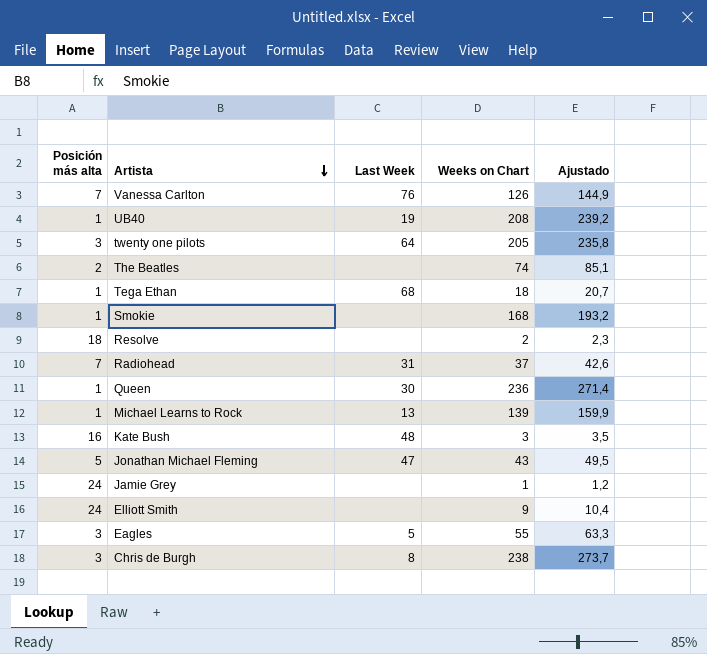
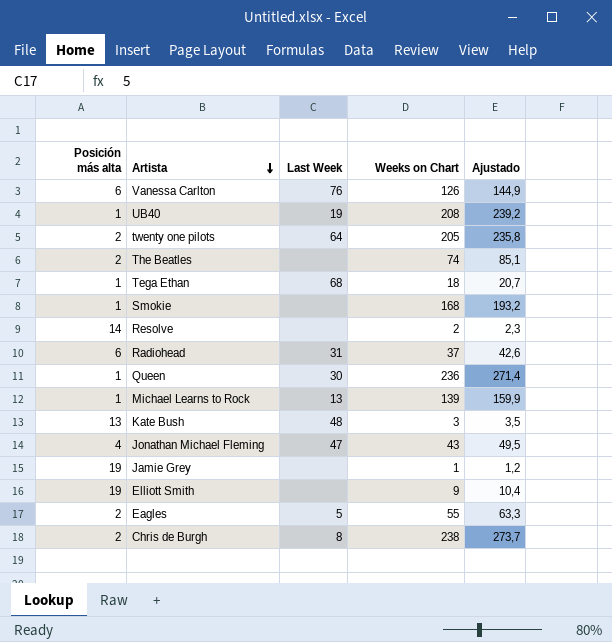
Vanessa Carlton | Posición más alta: 7 -> 6
twenty one pilots | Posición más alta: 3 -> 2
Resolve | Posición más alta: 18 -> 14
Radiohead | Posición más alta: 7 -> 6
Kate Bush | Posición más alta: 16 -> 13
Jonathan Michael Fleming | Posición más alta: 5 -> 4
Jamie Grey | Posición más alta: 24 -> 19
Elliott Smith | Posición más alta: 24 -> 19
Eagles | Posición más alta: 3 -> 2
Chris de Burgh | Posición más alta: 3 -> 2

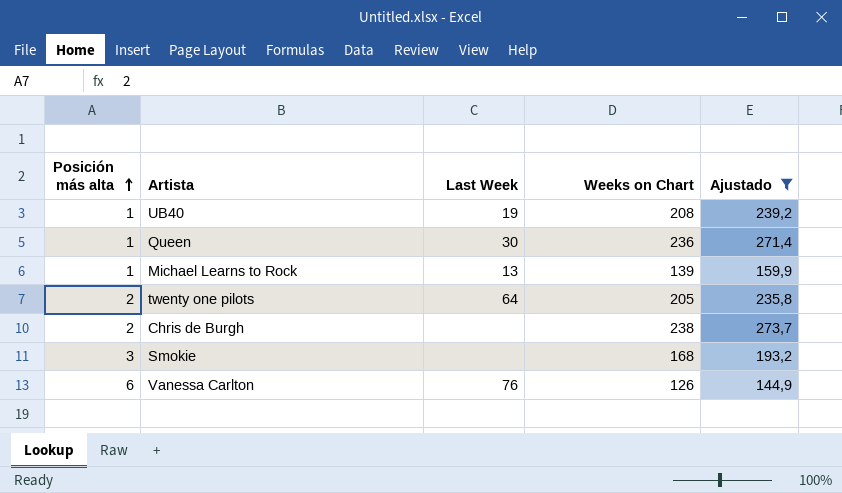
filter: none -> Ajustado >= 144,9
row order: Artista descending -> Posición más alta ascending
Chris de Burgh | Last Week: 8 -> none
Smokie | Posición más alta: 1 -> 3

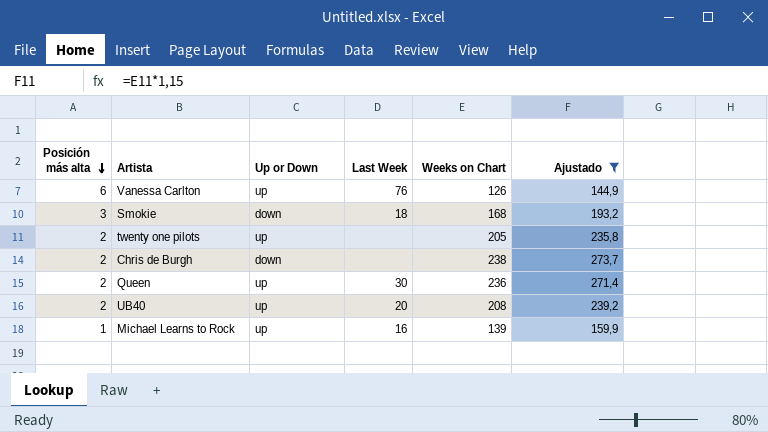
row order: Posición más alta ascending -> Posición más alta descending
column Up or Down | position: none -> 3
Smokie | Last Week: none -> 18
twenty one pilots | Last Week: 64 -> none
Queen | Posición más alta: 1 -> 2
UB40 | Posición más alta: 1 -> 2
UB40 | Last Week: 19 -> 20
Michael Learns to Rock | Last Week: 13 -> 16

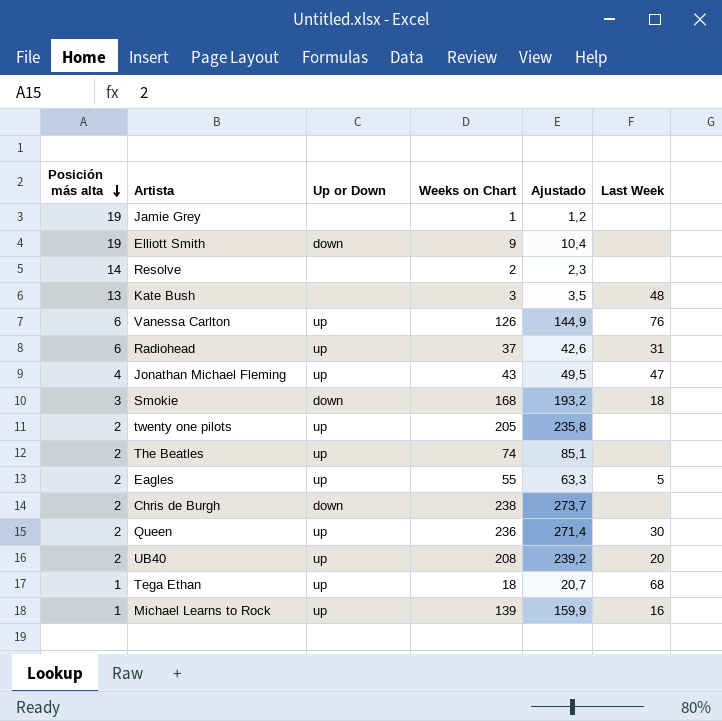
filter: Ajustado >= 144,9 -> none
column Last Week | position: 4 -> 6

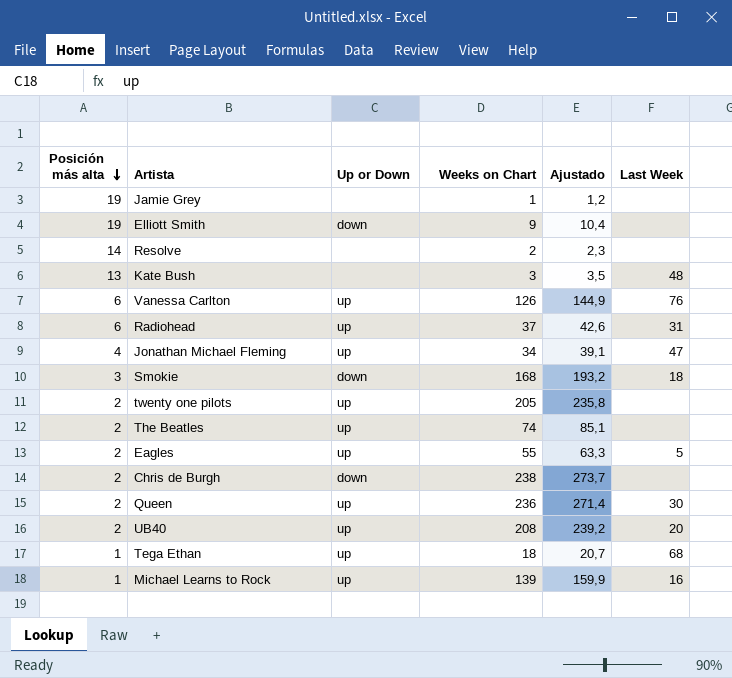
Jonathan Michael Fleming | Weeks on Chart: 43 -> 34
Jonathan Michael Fleming | Ajustado: 49,5 -> 39,1

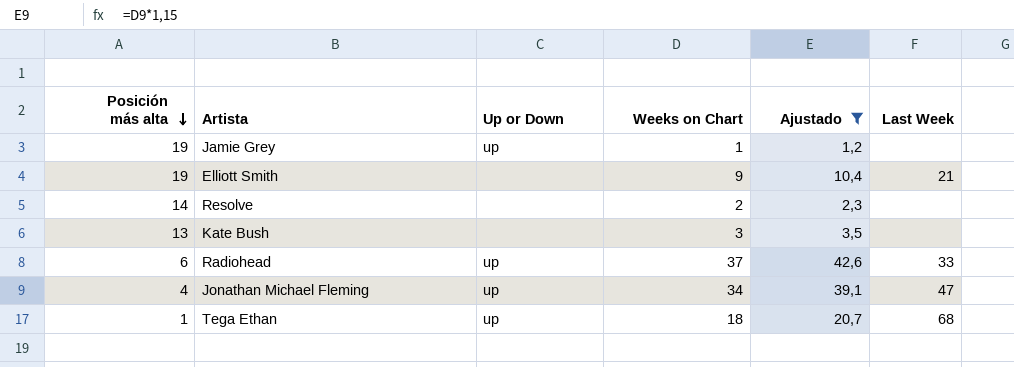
filter: none -> Ajustado <= 42,6
Jamie Grey | Up or Down: none -> up
Elliott Smith | Up or Down: down -> none
Elliott Smith | Last Week: none -> 21
Kate Bush | Last Week: 48 -> none
Radiohead | Last Week: 31 -> 33

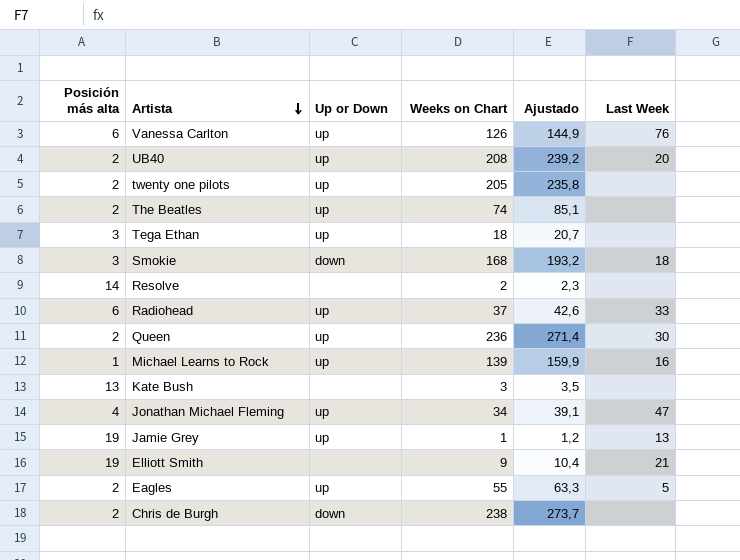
filter: Ajustado <= 42,6 -> none
row order: Posición más alta descending -> Artista descending
Tega Ethan | Posición más alta: 1 -> 3
Tega Ethan | Last Week: 68 -> none
Jamie Grey | Last Week: none -> 13

